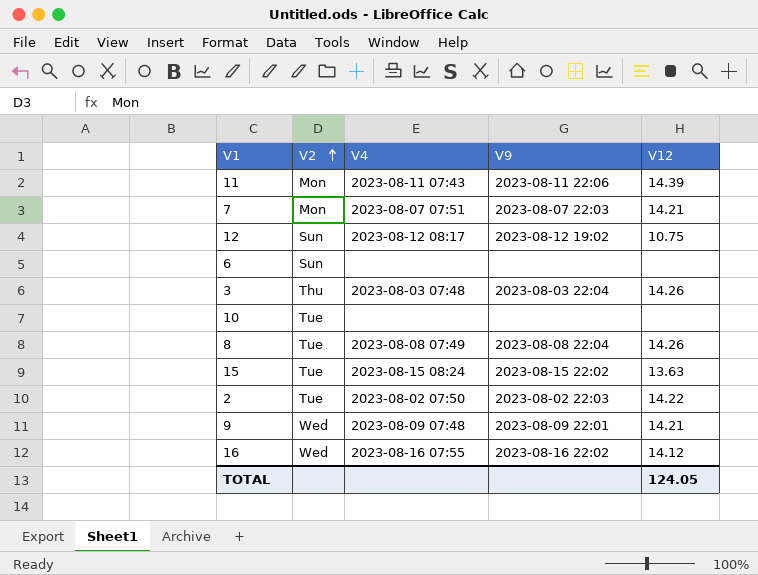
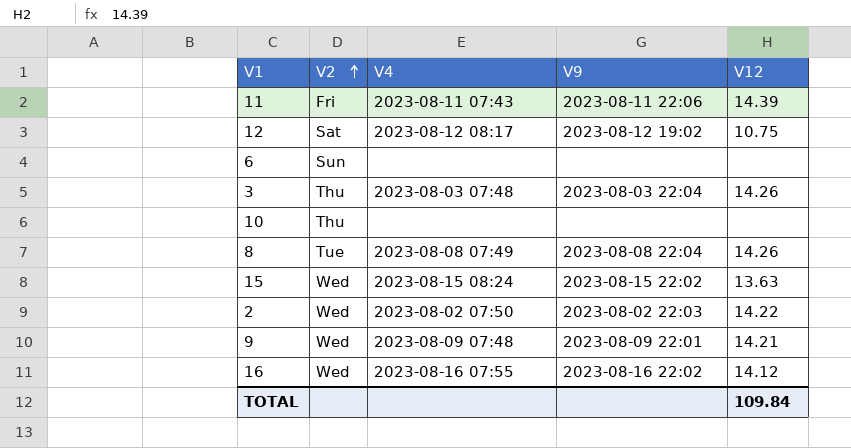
row 7: Mon | 2023-08-07 07:51 | 2023-08-07 22:03 | 14.21 -> none
11 | V2: Mon -> Fri
12 | V2: Sun -> Sat
10 | V2: Tue -> Thu
15 | V2: Tue -> Wed
2 | V2: Tue -> Wed
TOTAL | V12: 124.05 -> 109.84

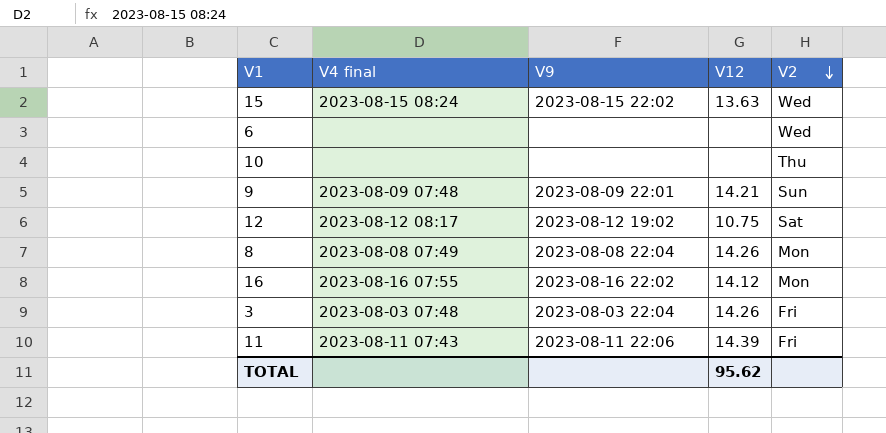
row order: V2 ascending -> V2 descending
column name: V4 -> V4 final
column V2 | position: 2 -> 5
row 2: Wed | 2023-08-02 07:50 | 2023-08-02 22:03 | 14.22 -> none
6 | V2: Sun -> Wed
9 | V2: Wed -> Sun
8 | V2: Tue -> Mon
16 | V2: Wed -> Mon
3 | V2: Thu -> Fri
TOTAL | V12: 109.84 -> 95.62

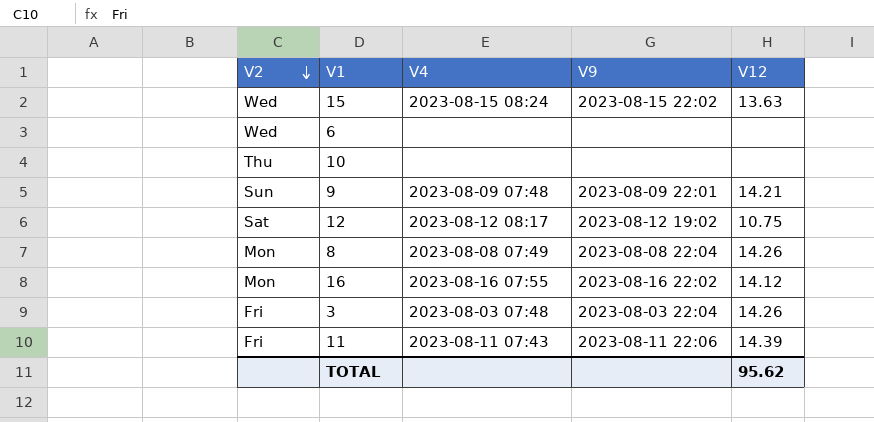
column V2 | position: 5 -> 1
column name: V4 final -> V4

